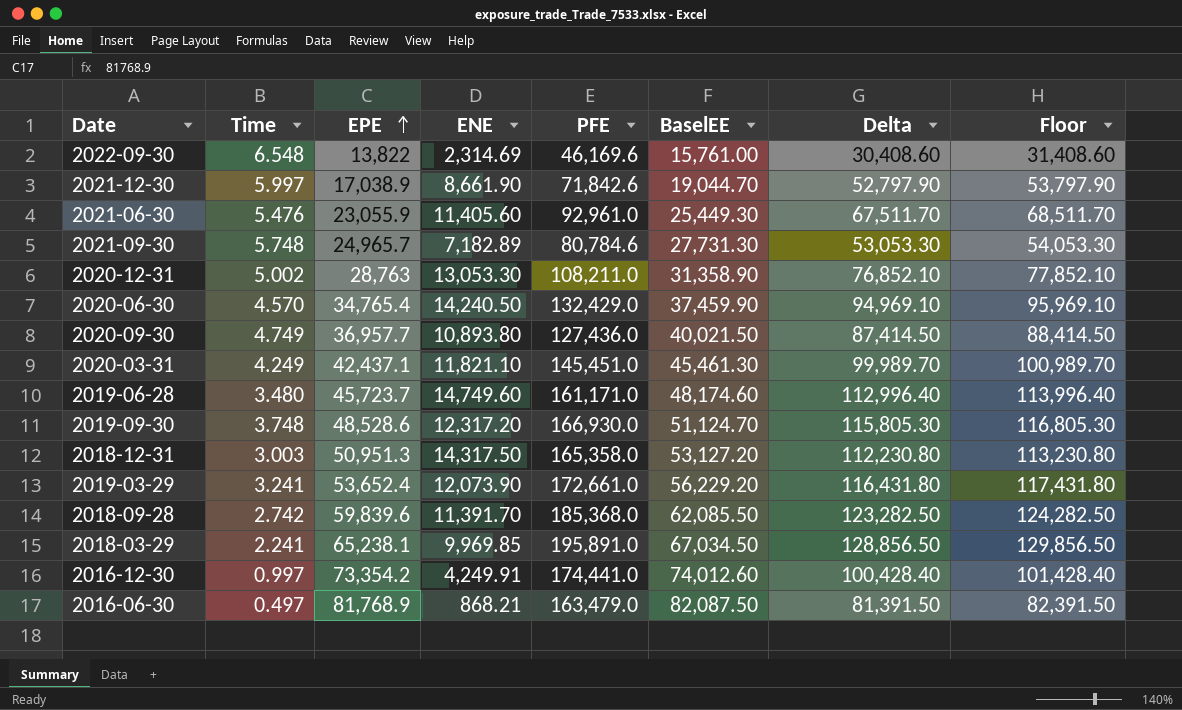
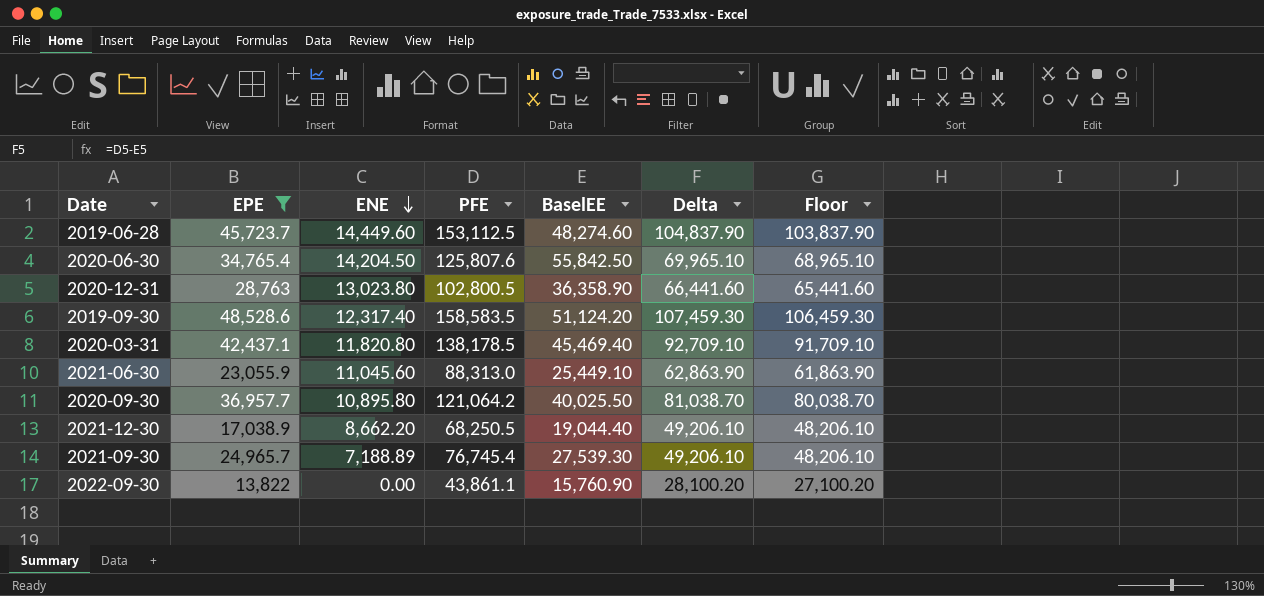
filter: none -> EPE <= 48,528.6
row order: EPE ascending -> ENE descending
column Time | position: 2 -> none
column Floor | formula: [Delta] + 1000 -> [Delta] - 1000
2019-06-28 | ENE: 14,749.60 -> 14,449.60
2019-06-28 | PFE: 161,171.0 -> 153,112.5
2019-06-28 | BaselEE: 48,174.60 -> 48,274.60
2019-06-28 | Delta: 112,996.40 -> 104,837.90
2020-06-30 | ENE: 14,240.50 -> 14,204.50
2020-06-30 | PFE: 132,429.0 -> 125,807.6
2020-06-30 | BaselEE: 37,459.90 -> 55,842.50
2020-06-30 | Delta: 94,969.10 -> 69,965.10
2020-12-31 | ENE: 13,053.30 -> 13,023.80
2020-12-31 | PFE: 108,211.0 -> 102,800.5
2020-12-31 | BaselEE: 31,358.90 -> 36,358.90
2020-12-31 | Delta: 76,852.10 -> 66,441.60
2019-09-30 | ENE: 12,317.20 -> 12,317.40
2019-09-30 | PFE: 166,930.0 -> 158,583.5
2019-09-30 | BaselEE: 51,124.70 -> 51,124.20
2019-09-30 | Delta: 115,805.30 -> 107,459.30
2020-03-31 | ENE: 11,821.10 -> 11,820.80
2020-03-31 | PFE: 145,451.0 -> 138,178.5
2020-03-31 | BaselEE: 45,461.30 -> 45,469.40
2020-03-31 | Delta: 99,989.70 -> 92,709.10
2021-06-30 | ENE: 11,405.60 -> 11,045.60
2021-06-30 | PFE: 92,961.0 -> 88,313.0
2021-06-30 | BaselEE: 25,449.30 -> 25,449.10
2021-06-30 | Delta: 67,511.70 -> 62,863.90
2020-09-30 | ENE: 10,893.80 -> 10,895.80
2020-09-30 | PFE: 127,436.0 -> 121,064.2
2020-09-30 | BaselEE: 40,021.50 -> 40,025.50
2020-09-30 | Delta: 87,414.50 -> 81,038.70
2021-12-30 | ENE: 8,661.90 -> 8,662.20
2021-12-30 | PFE: 71,842.6 -> 68,250.5
2021-12-30 | BaselEE: 19,044.70 -> 19,044.40
2021-12-30 | Delta: 52,797.90 -> 49,206.10
2021-09-30 | ENE: 7,182.89 -> 7,188.89
2021-09-30 | PFE: 80,784.6 -> 76,745.4
2021-09-30 | BaselEE: 27,731.30 -> 27,539.30
2021-09-30 | Delta: 53,053.30 -> 49,206.10
2022-09-30 | ENE: 2,314.69 -> 0.00
2022-09-30 | PFE: 46,169.6 -> 43,861.1
2022-09-30 | BaselEE: 15,761.00 -> 15,760.90
2022-09-30 | Delta: 30,408.60 -> 28,100.20

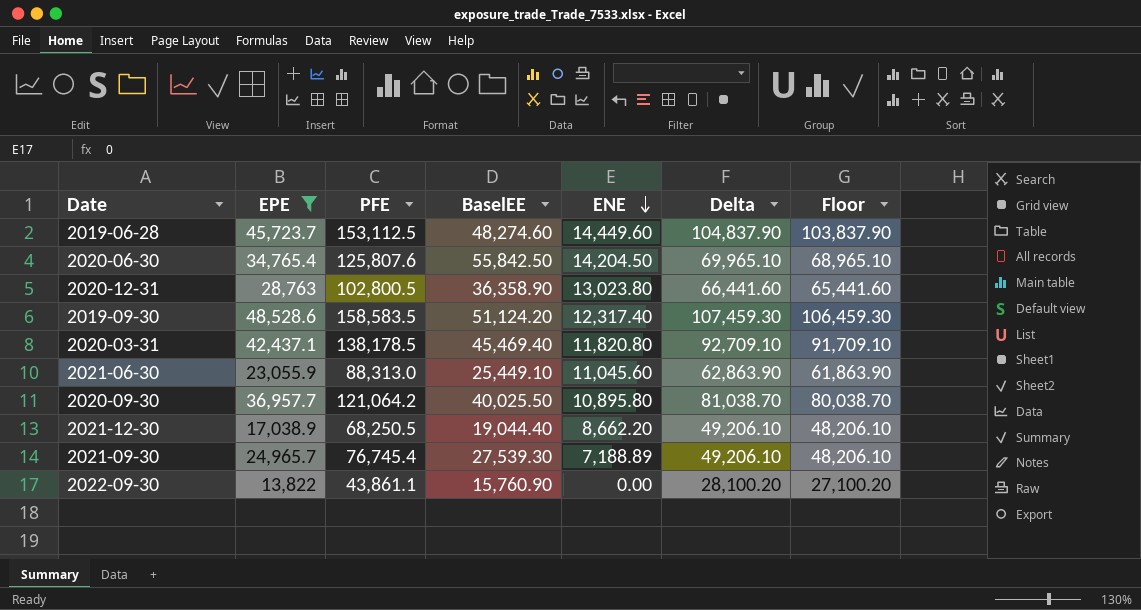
column ENE | position: 3 -> 5

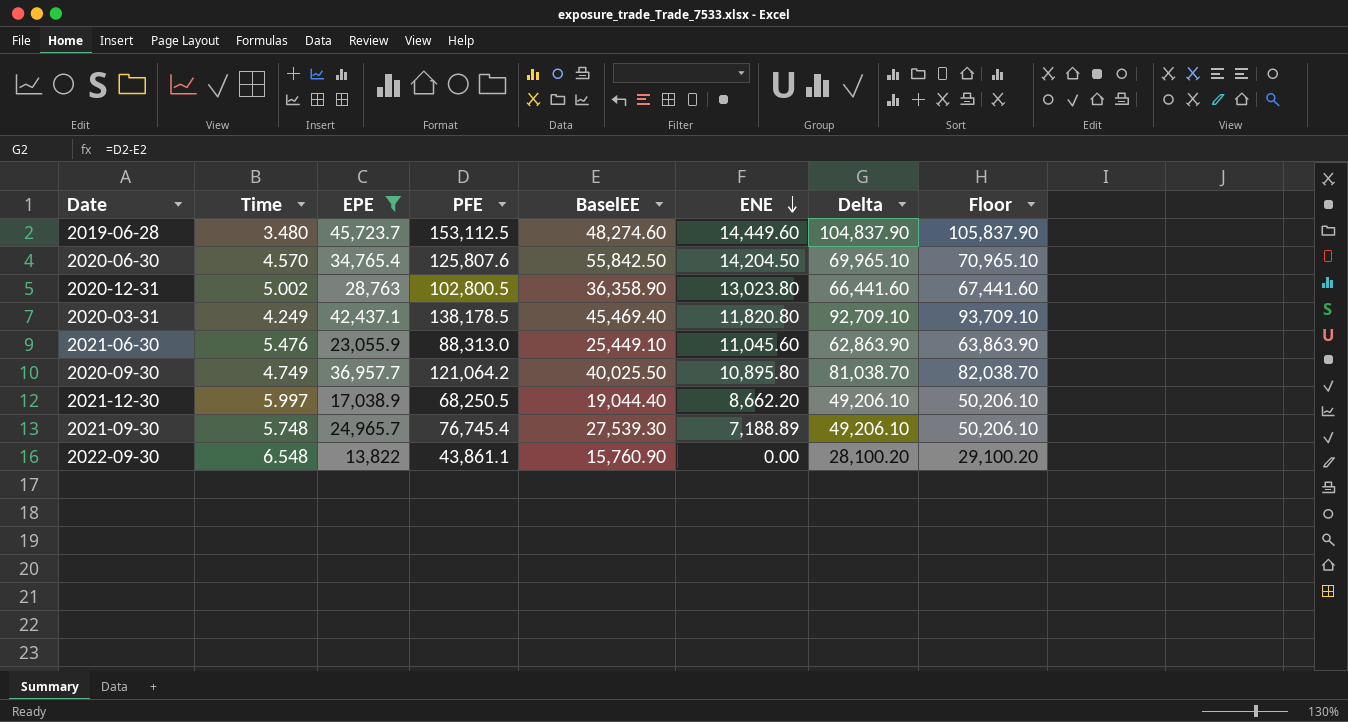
column Time | position: none -> 2
column Floor | formula: [Delta] - 1000 -> [Delta] + 1000
row 2019-09-30: 48,528.6 | 158,583.5 | 51,124.20 | 12,317.40 | 107,459.30 | 106,459.30 -> none

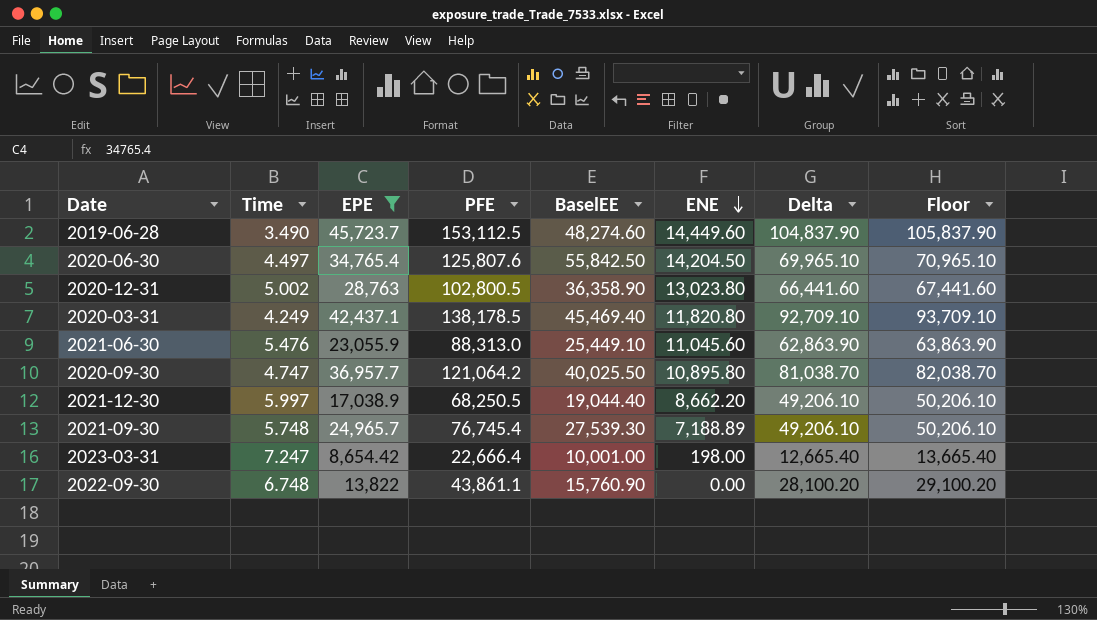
2019-06-28 | Time: 3.480 -> 3.490
2020-06-30 | Time: 4.570 -> 4.497
2020-09-30 | Time: 4.749 -> 4.747
row 2023-03-31: none -> 7.247 | 8,654.42 | 22,666.4 | 10,001.00 | 198.00 | 12,665.40 | 13,665.40
2022-09-30 | Time: 6.548 -> 6.748

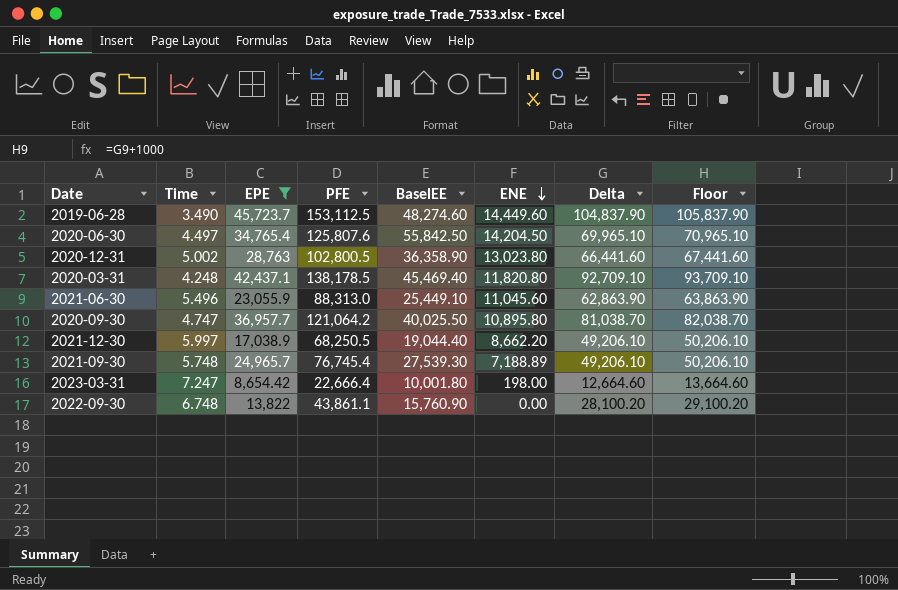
2020-03-31 | Time: 4.249 -> 4.248
2021-06-30 | Time: 5.476 -> 5.496
2023-03-31 | BaselEE: 10,001.00 -> 10,001.80
2023-03-31 | Delta: 12,665.40 -> 12,664.60
2023-03-31 | Floor: 13,665.40 -> 13,664.60

